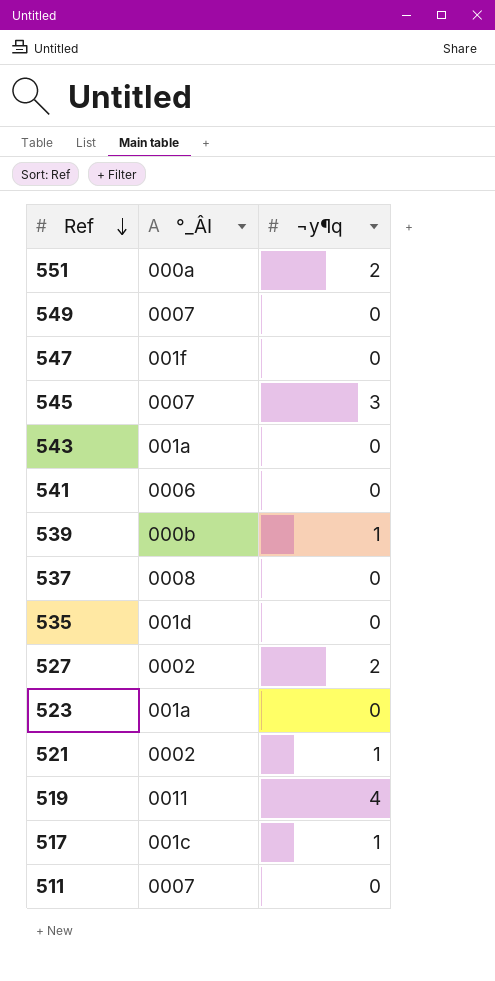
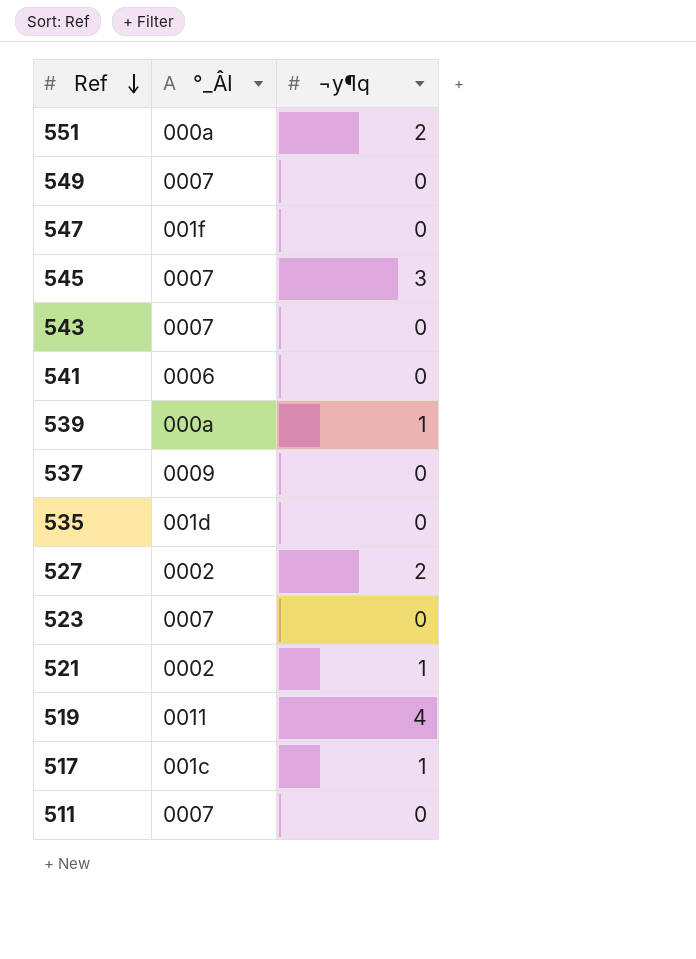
543 | °_ÂI: 001a -> 0007
539 | °_ÂI: 000b -> 000a
537 | °_ÂI: 0008 -> 0009
523 | °_ÂI: 001a -> 0007

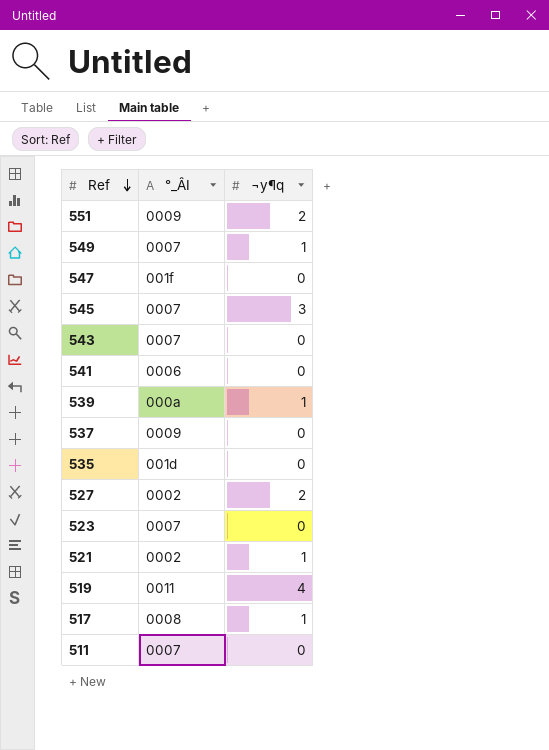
551 | °_ÂI: 000a -> 0009
549 | ¬y¶q: 0 -> 1
517 | °_ÂI: 001c -> 0008

